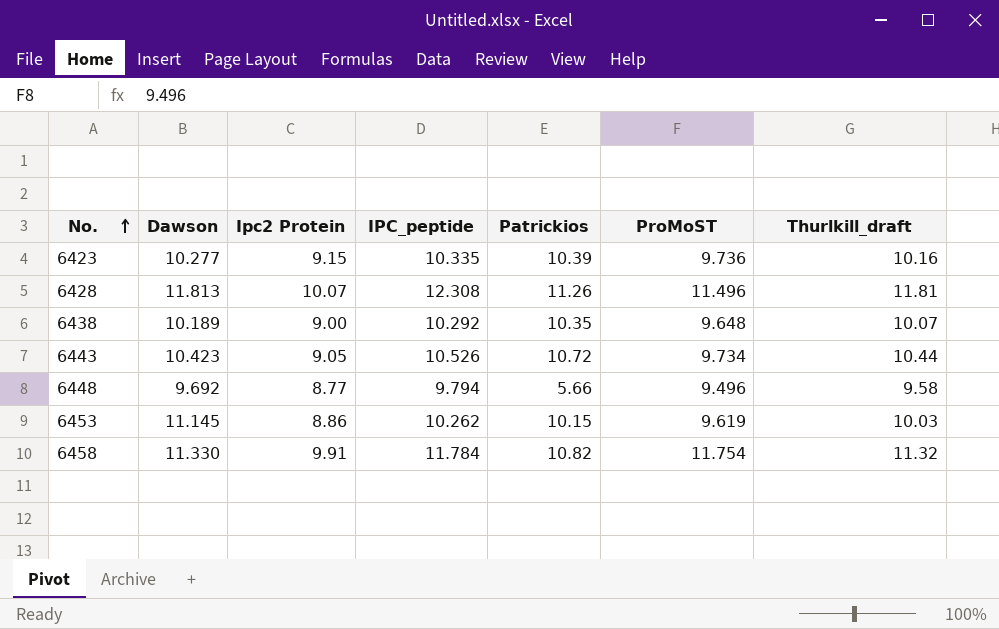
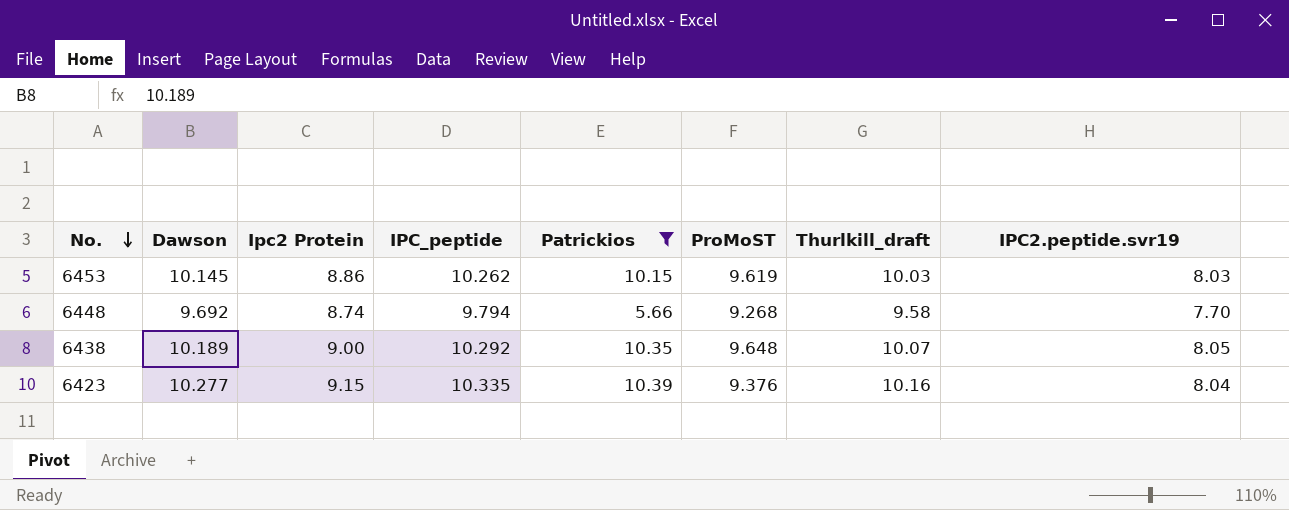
filter: none -> Patrickios <= 10.39
row order: No. ascending -> No. descending
column IPC2.peptide.svr19 | position: none -> 8
6453 | Dawson: 11.145 -> 10.145
6448 | Ipc2 Protein: 8.77 -> 8.74
6448 | ProMoST: 9.496 -> 9.268
6423 | ProMoST: 9.736 -> 9.376

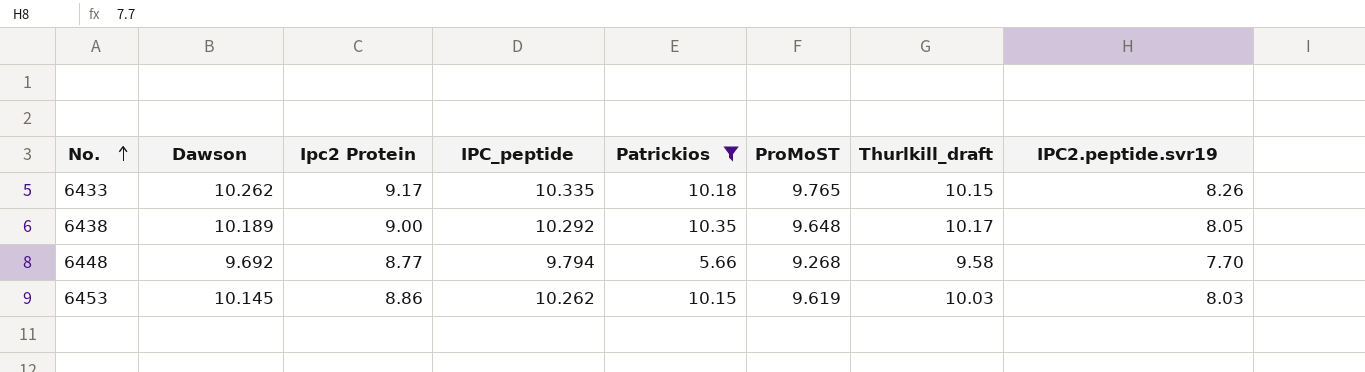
row order: No. descending -> No. ascending
row 6423: 10.277 | 9.15 | 10.335 | 10.39 | 9.376 | 10.16 | 8.04 -> none
row 6433: none -> 10.262 | 9.17 | 10.335 | 10.18 | 9.765 | 10.15 | 8.26
6438 | Thurlkill_draft: 10.07 -> 10.17
6448 | Ipc2 Protein: 8.74 -> 8.77

